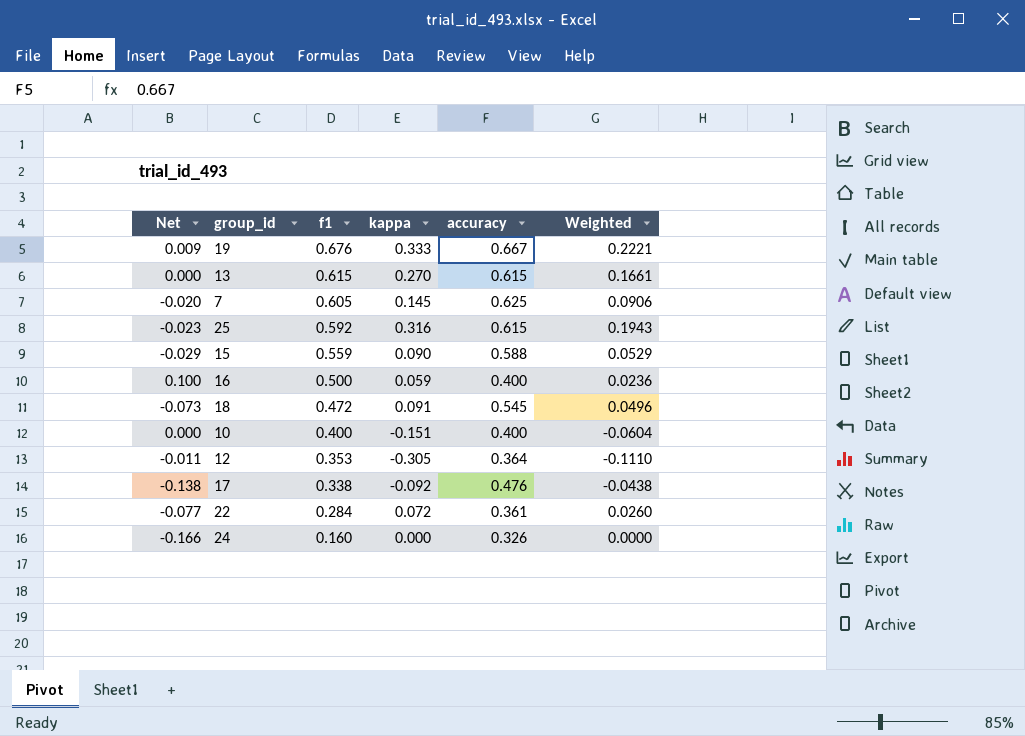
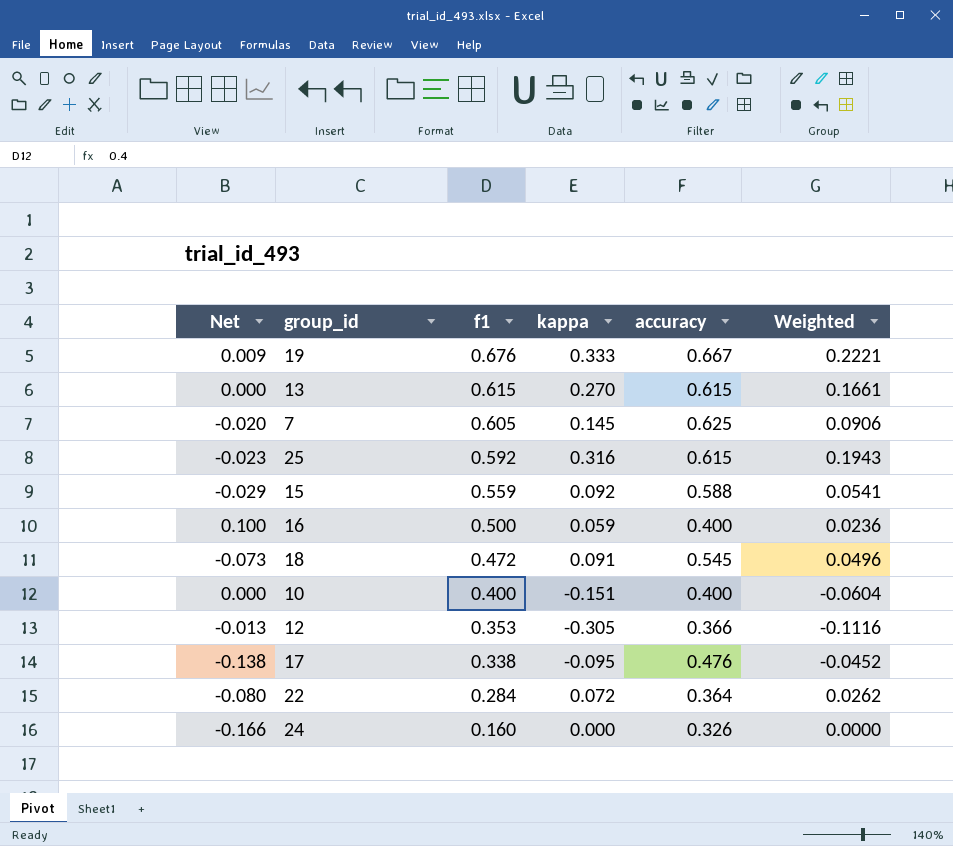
15 | kappa: 0.090 -> 0.092
15 | Weighted: 0.0529 -> 0.0541
12 | Net: -0.011 -> -0.013
12 | accuracy: 0.364 -> 0.366
12 | Weighted: -0.1110 -> -0.1116
17 | kappa: -0.092 -> -0.095
17 | Weighted: -0.0438 -> -0.0452
22 | Net: -0.077 -> -0.080
22 | accuracy: 0.361 -> 0.364
22 | Weighted: 0.0260 -> 0.0262

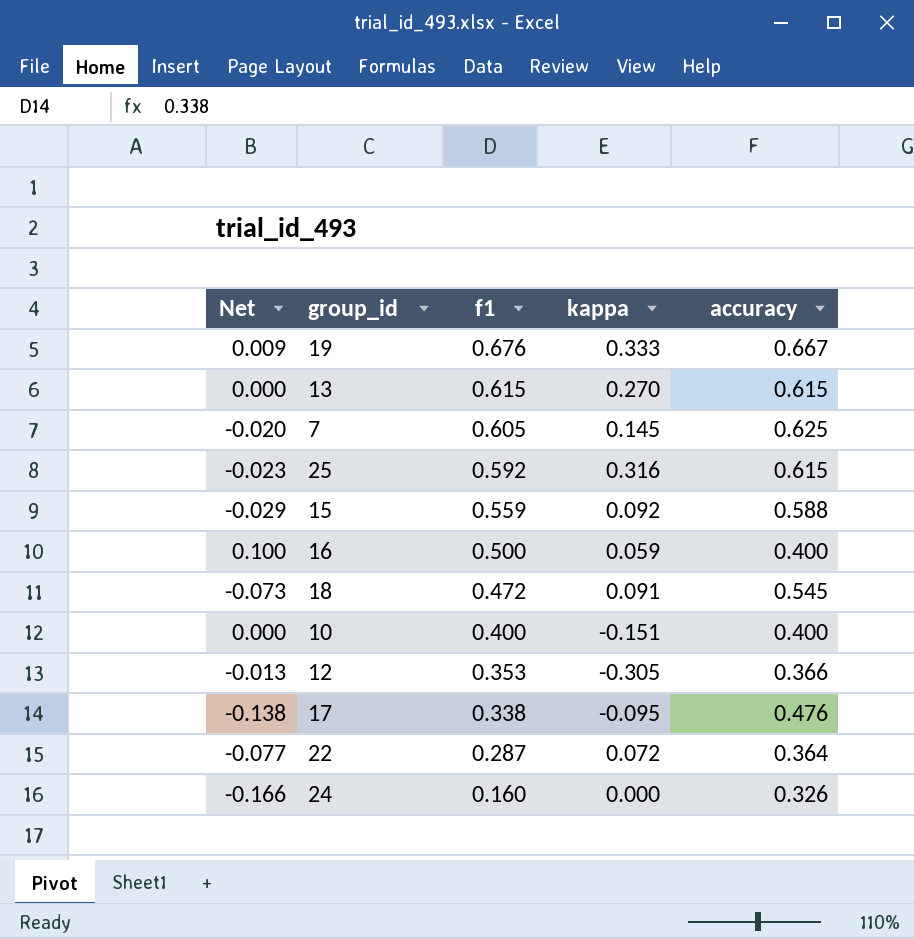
column Weighted | formula: [kappa] * [accuracy] -> none
22 | Net: -0.080 -> -0.077
22 | f1: 0.284 -> 0.287

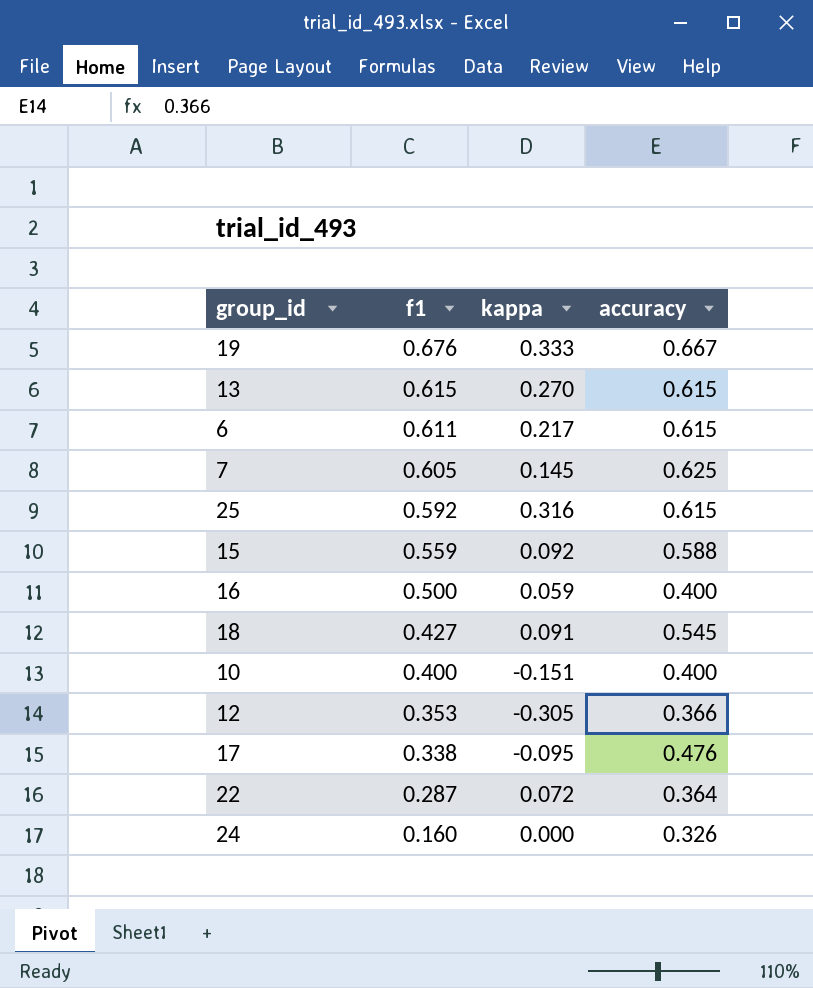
column Net | formula: [f1] - [accuracy] -> none
row 6: none -> 0.611 | 0.217 | 0.615
18 | f1: 0.472 -> 0.427

